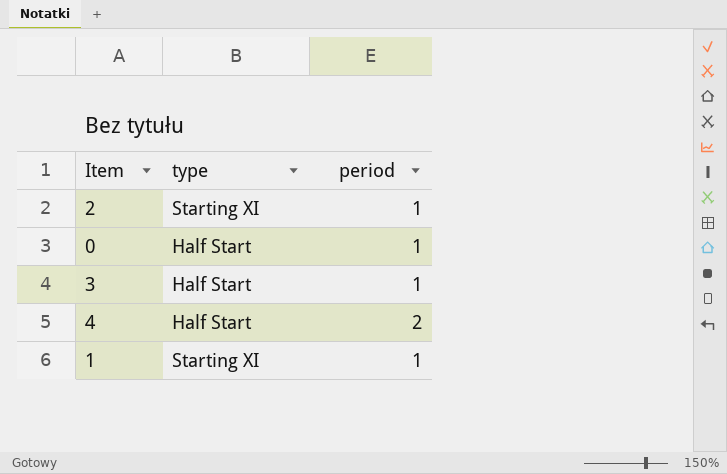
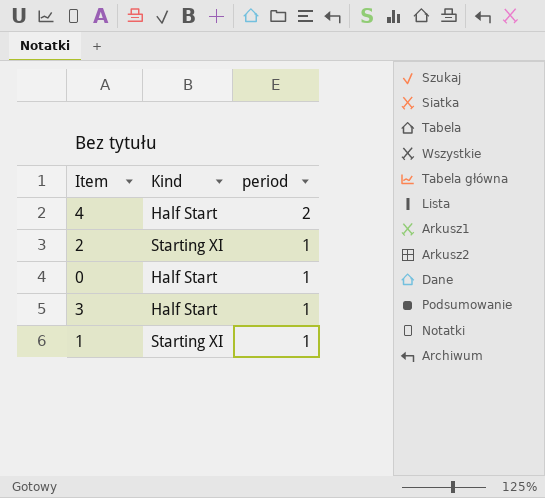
row order: none -> period descending
column name: type -> Kind

